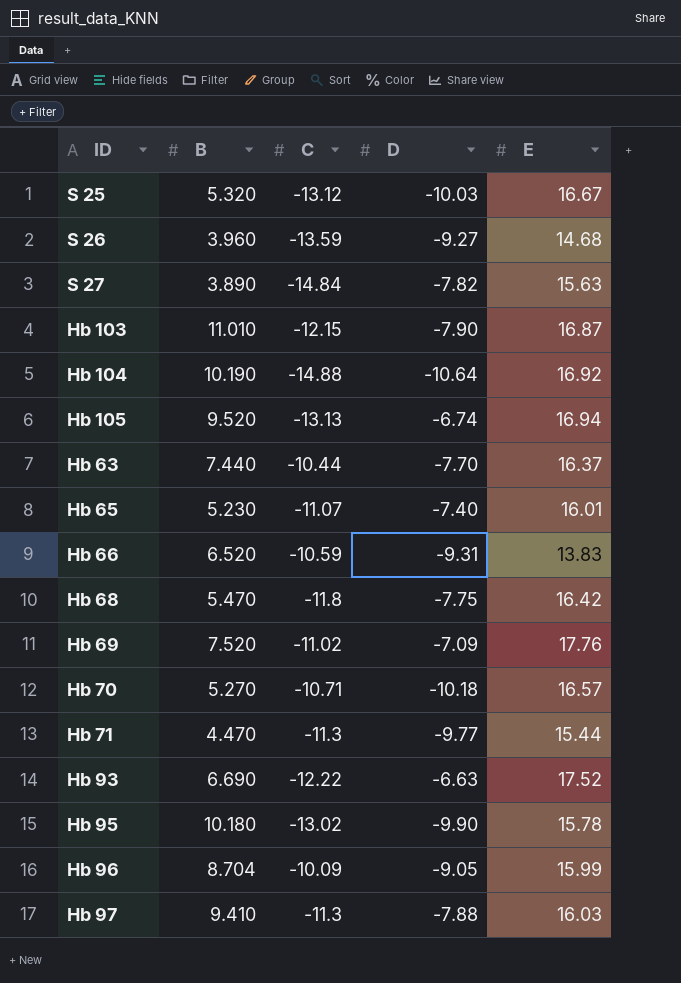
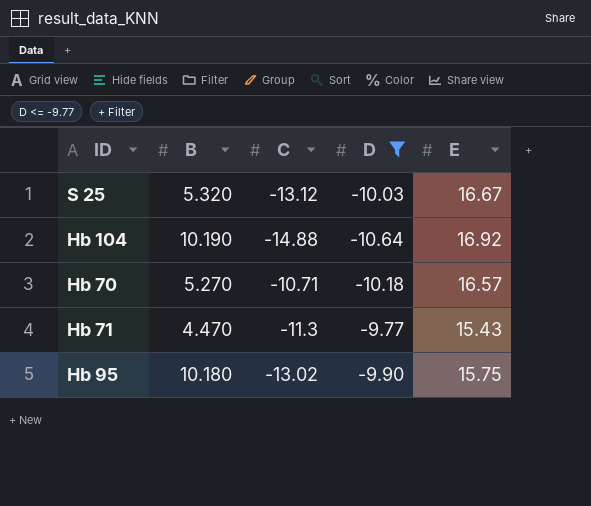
filter: none -> D <= -9.77
Hb 71 | E: 15.44 -> 15.43
Hb 95 | E: 15.78 -> 15.75

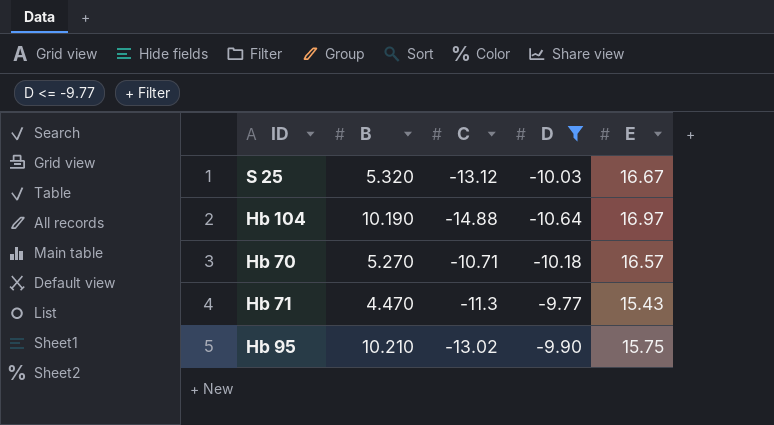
Hb 104 | E: 16.92 -> 16.97
Hb 95 | B: 10.180 -> 10.210

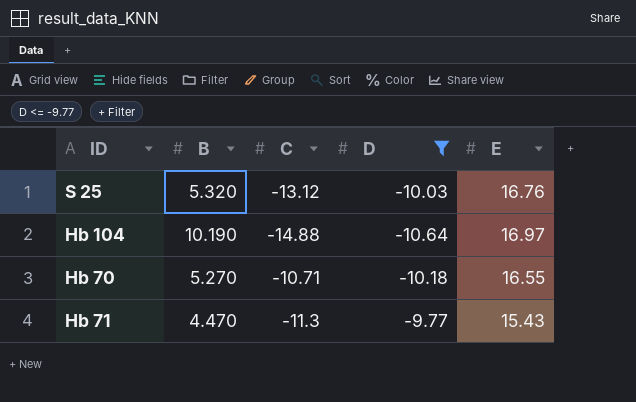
row Hb 95: 10.210 | -13.02 | -9.90 | 15.75 -> none
S 25 | E: 16.67 -> 16.76
Hb 70 | E: 16.57 -> 16.55

